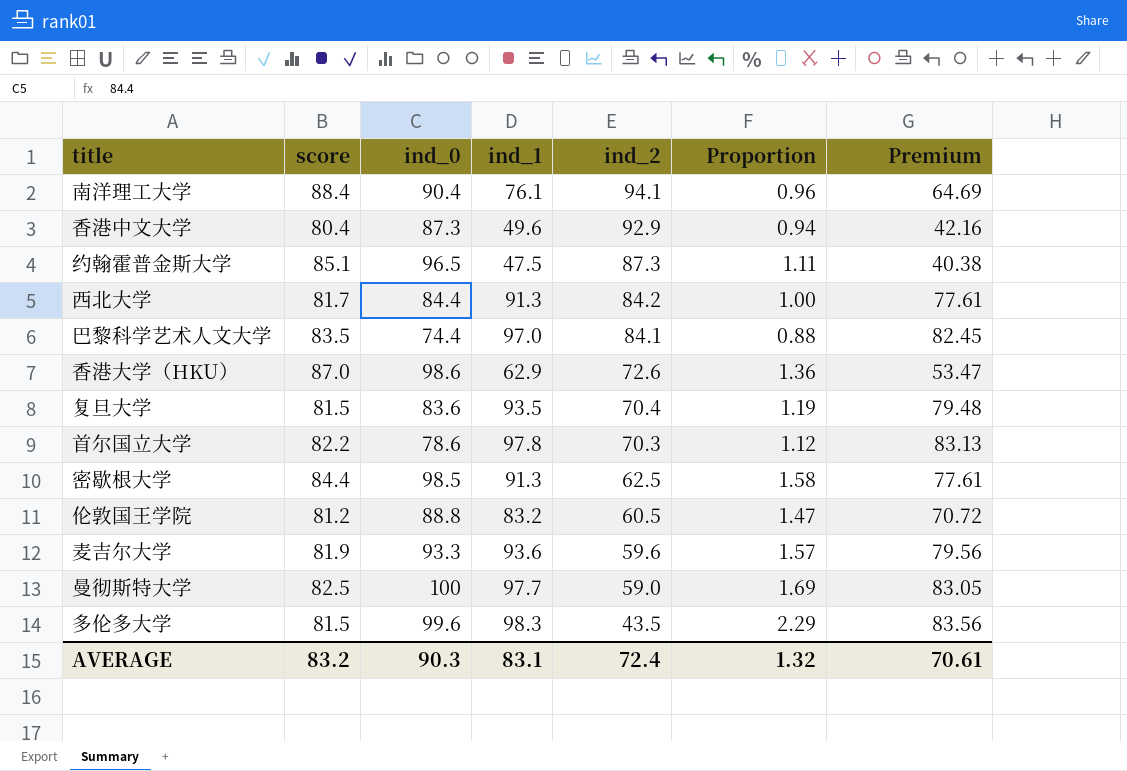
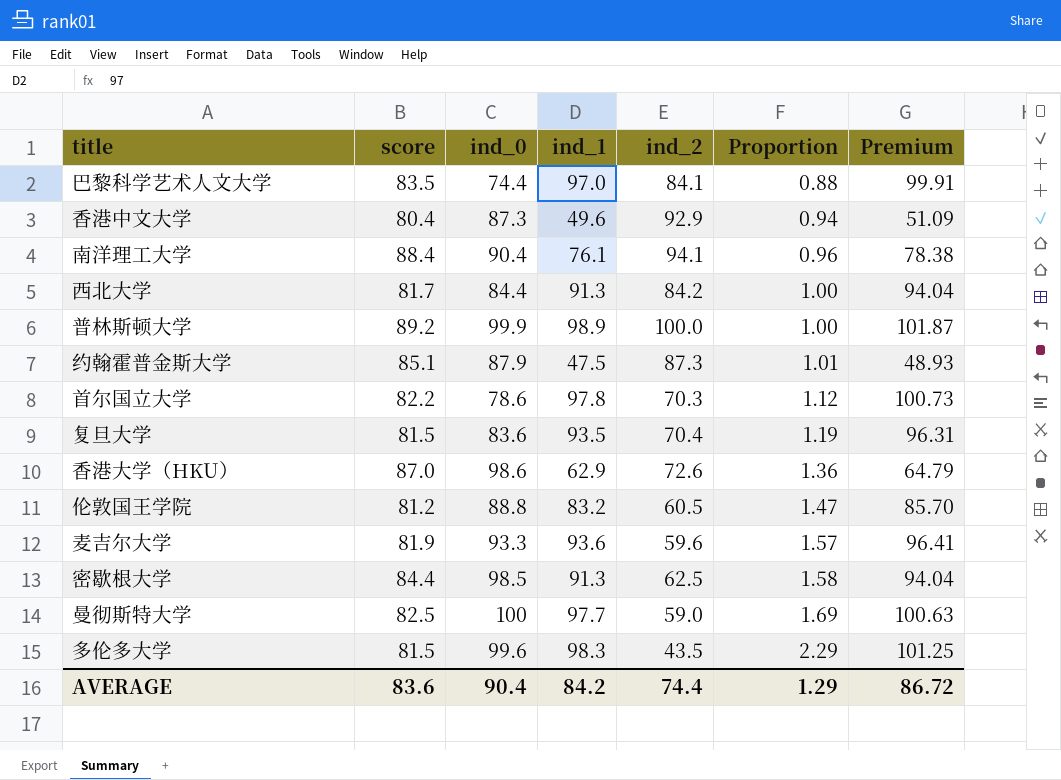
row order: ind_2 descending -> Proportion ascending
column Premium | formula: [ind_1] * 0.85 -> [ind_1] * 1.03
row 普林斯顿大学: none -> 89.2 | 99.9 | 98.9 | 100.0 | 1.00 | 101.87
约翰霍普金斯大学 | ind_0: 96.5 -> 87.9
约翰霍普金斯大学 | Proportion: 1.11 -> 1.01
AVERAGE | score: 83.2 -> 83.6
AVERAGE | ind_0: 90.3 -> 90.4
AVERAGE | ind_1: 83.1 -> 84.2
AVERAGE | ind_2: 72.4 -> 74.4
AVERAGE | Proportion: 1.32 -> 1.29
AVERAGE | Premium: 70.61 -> 86.72

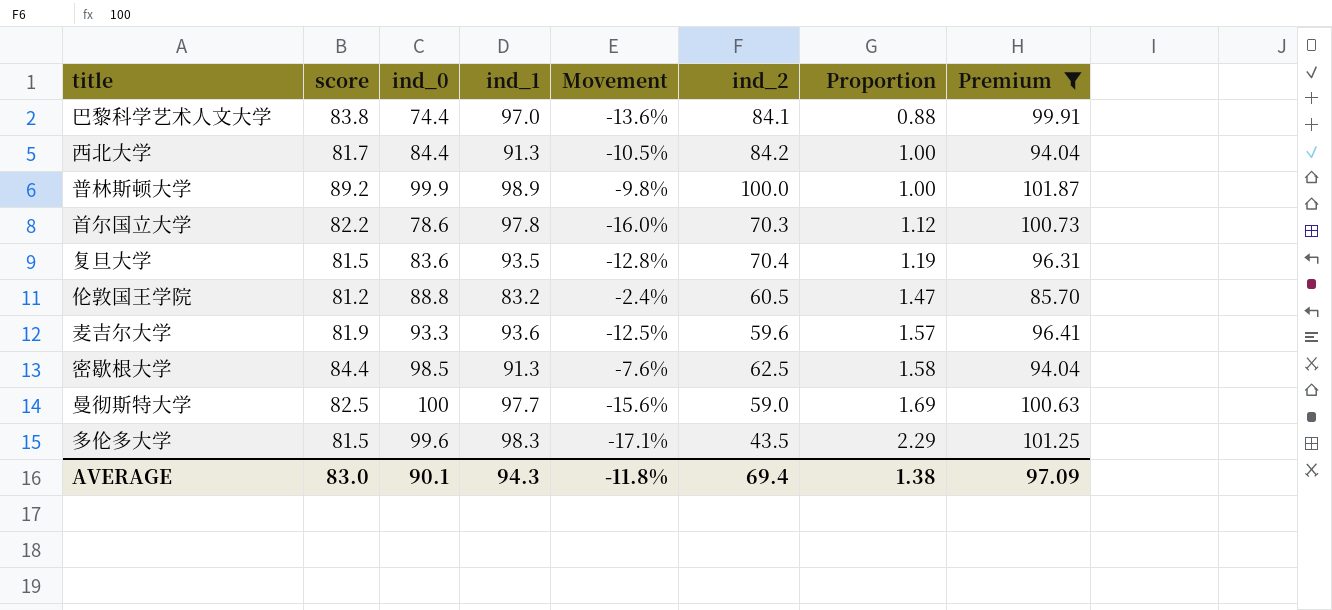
filter: none -> Premium >= 85.70
column Movement | formula: none -> ([score] - [ind_1]) / [ind_1]
巴黎科学艺术人文大学 | score: 83.5 -> 83.8
AVERAGE | score: 83.6 -> 83.0
AVERAGE | ind_0: 90.4 -> 90.1
AVERAGE | ind_1: 84.2 -> 94.3
AVERAGE | ind_2: 74.4 -> 69.4
AVERAGE | Proportion: 1.29 -> 1.38
AVERAGE | Premium: 86.72 -> 97.09

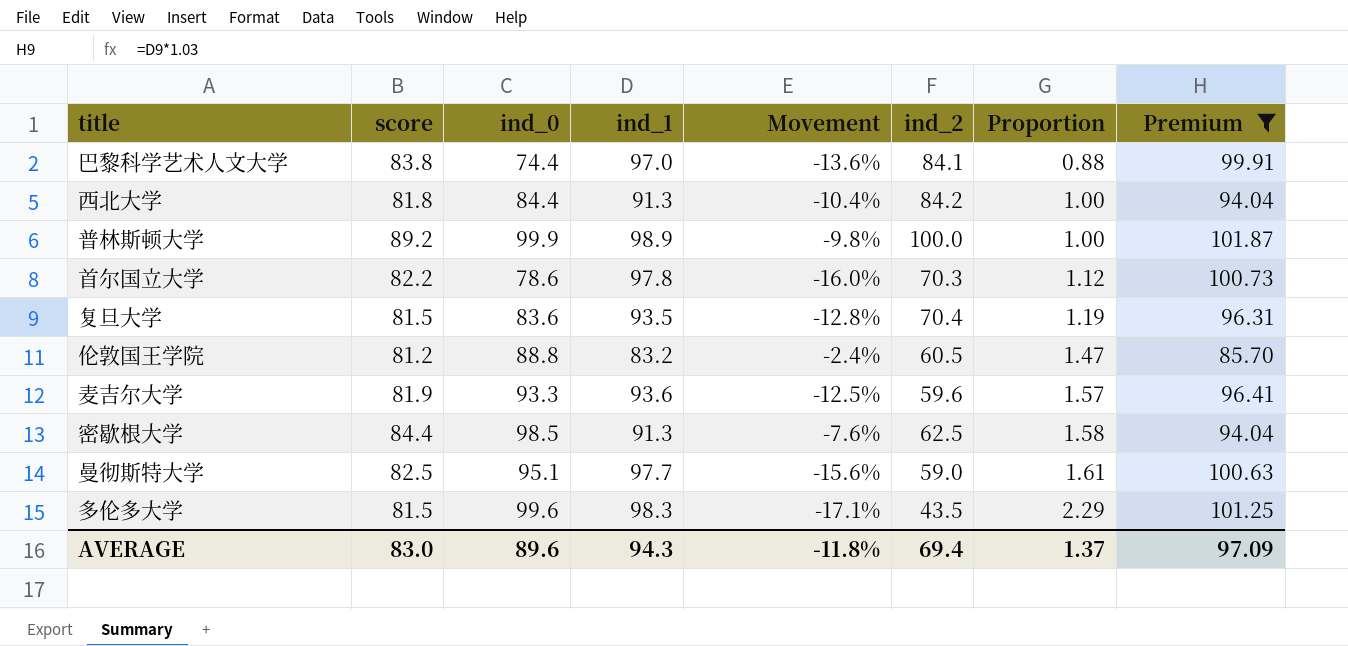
西北大学 | score: 81.7 -> 81.8
西北大学 | Movement: -10.5% -> -10.4%
曼彻斯特大学 | ind_0: 100 -> 95.1
曼彻斯特大学 | Proportion: 1.69 -> 1.61
AVERAGE | ind_0: 90.1 -> 89.6
AVERAGE | Proportion: 1.38 -> 1.37

